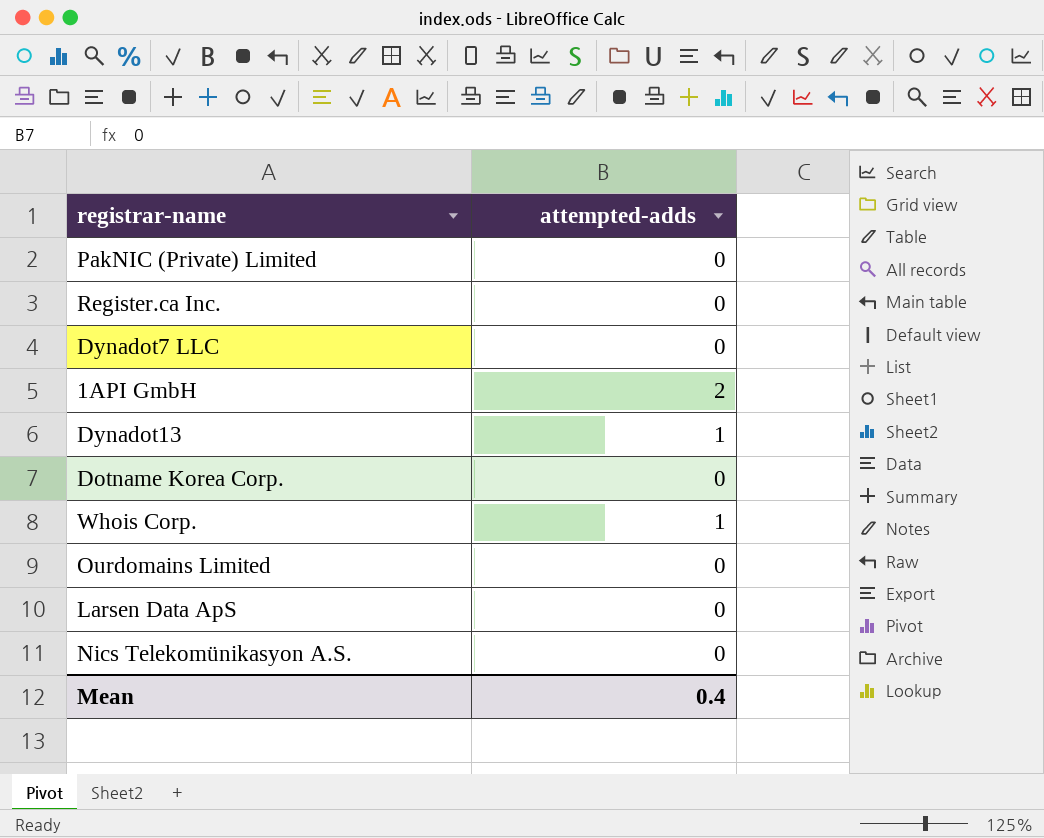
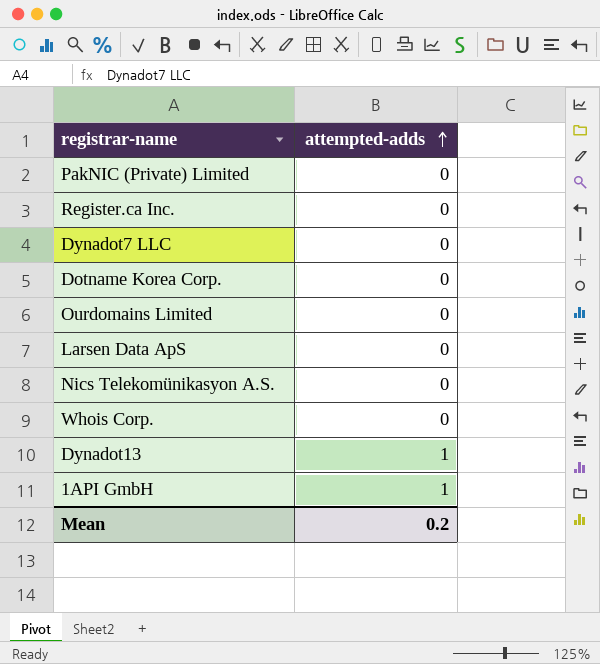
row order: none -> attempted-adds ascending
Whois Corp. | attempted-adds: 1 -> 0
1API GmbH | attempted-adds: 2 -> 1
Mean | attempted-adds: 0.4 -> 0.2

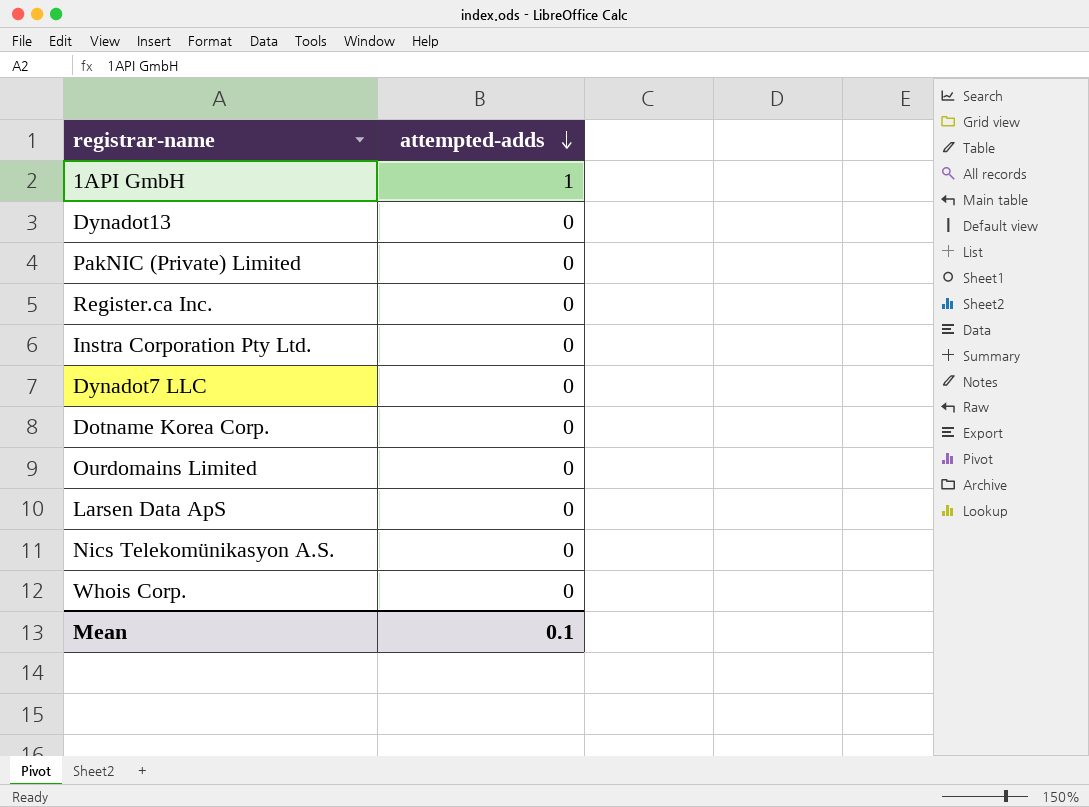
row order: attempted-adds ascending -> attempted-adds descending
Dynadot13 | attempted-adds: 1 -> 0
row Instra Corporation Pty Ltd.: none -> 0
Mean | attempted-adds: 0.2 -> 0.1

